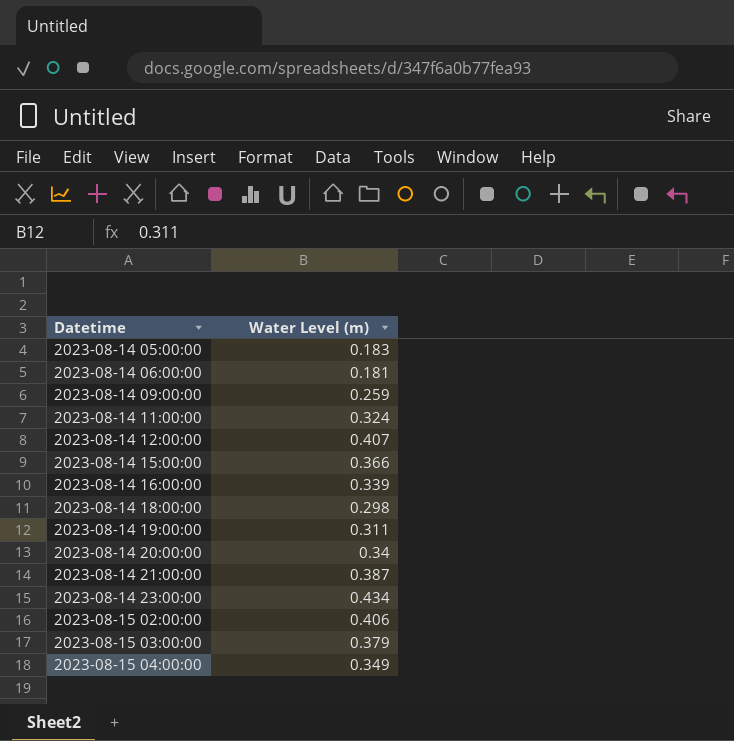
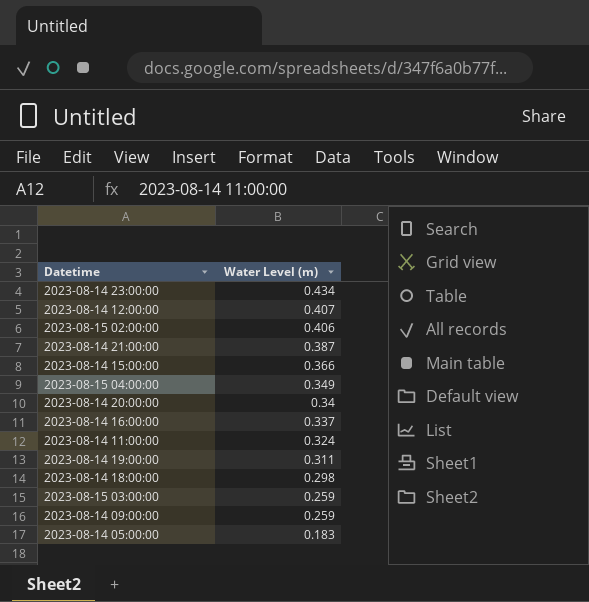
row order: Datetime ascending -> Water Level (m) descending
row 2023-08-14 06:00:00: 0.181 -> none
2023-08-14 16:00:00 | Water Level (m): 0.339 -> 0.337
2023-08-15 03:00:00 | Water Level (m): 0.379 -> 0.259

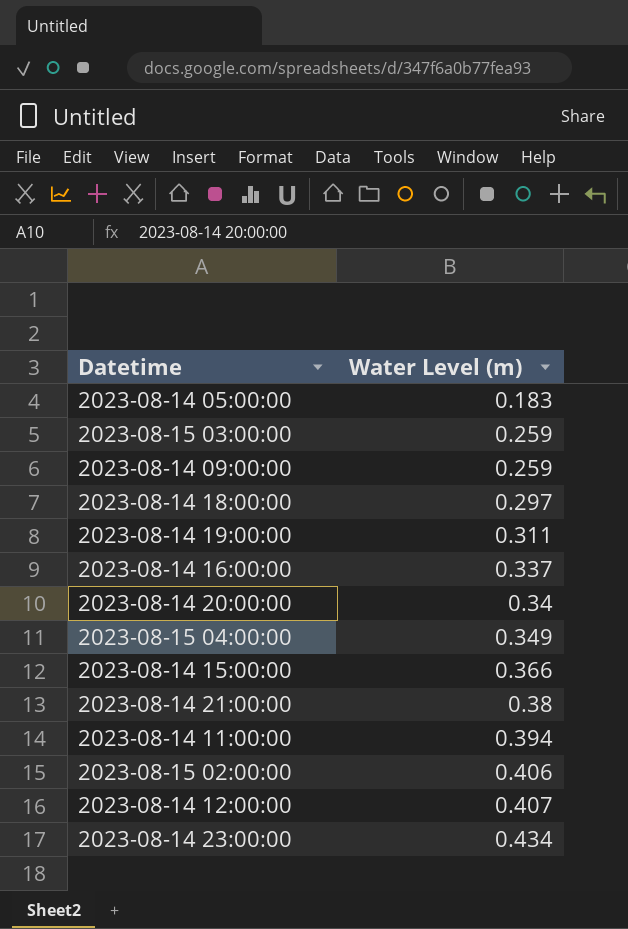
row order: Water Level (m) descending -> Water Level (m) ascending
2023-08-14 18:00:00 | Water Level (m): 0.298 -> 0.297
2023-08-14 21:00:00 | Water Level (m): 0.387 -> 0.38
2023-08-14 11:00:00 | Water Level (m): 0.324 -> 0.394

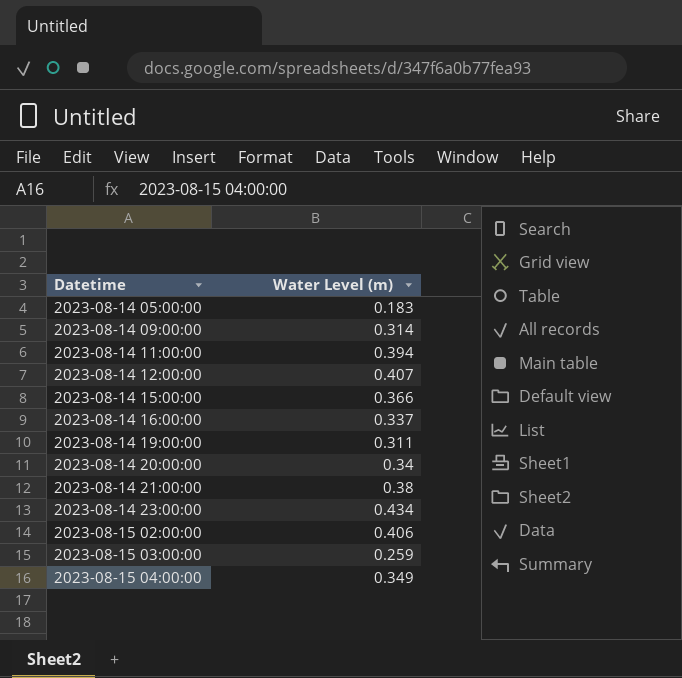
row order: Water Level (m) ascending -> Datetime ascending
row 2023-08-14 18:00:00: 0.297 -> none
2023-08-14 09:00:00 | Water Level (m): 0.259 -> 0.314

